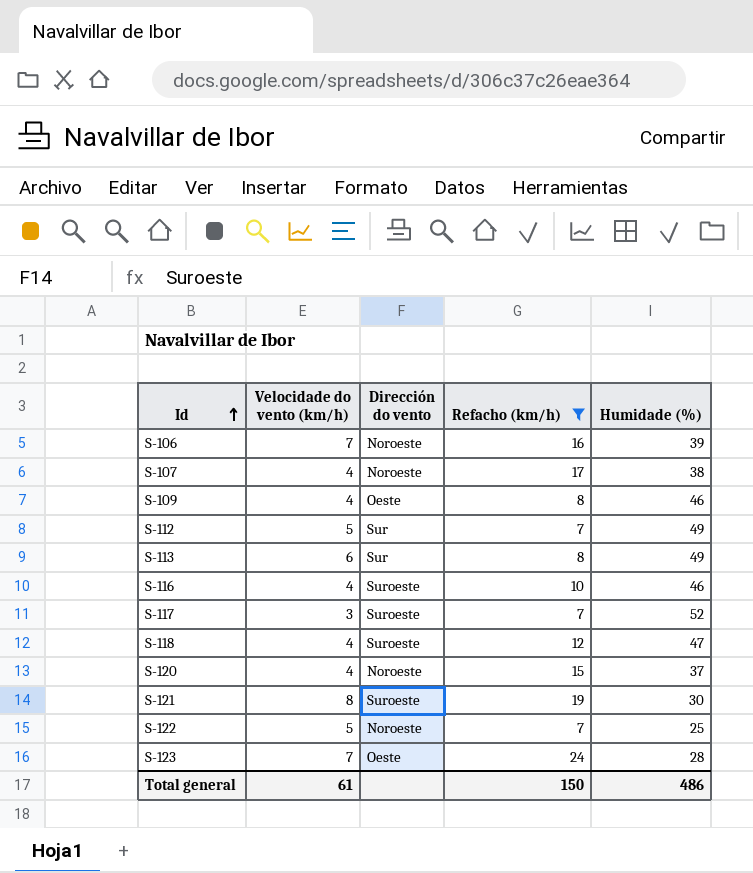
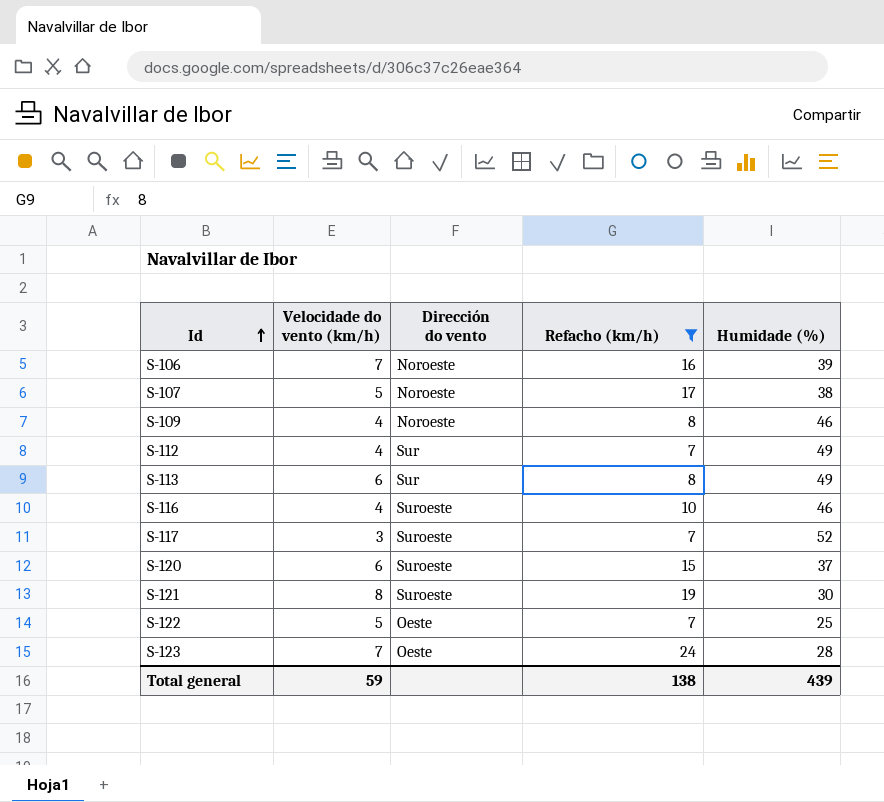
row S-118: 4 | Suroeste | 12 | 47 -> none
S-107 | Velocidade do vento (km/h): 4 -> 5
S-109 | Dirección do vento: Oeste -> Noroeste
S-112 | Velocidade do vento (km/h): 5 -> 4
S-120 | Velocidade do vento (km/h): 4 -> 6
S-120 | Dirección do vento: Noroeste -> Suroeste
S-122 | Dirección do vento: Noroeste -> Oeste
Total general | Velocidade do vento (km/h): 61 -> 59
Total general | Refacho (km/h): 150 -> 138
Total general | Humidade (%): 486 -> 439

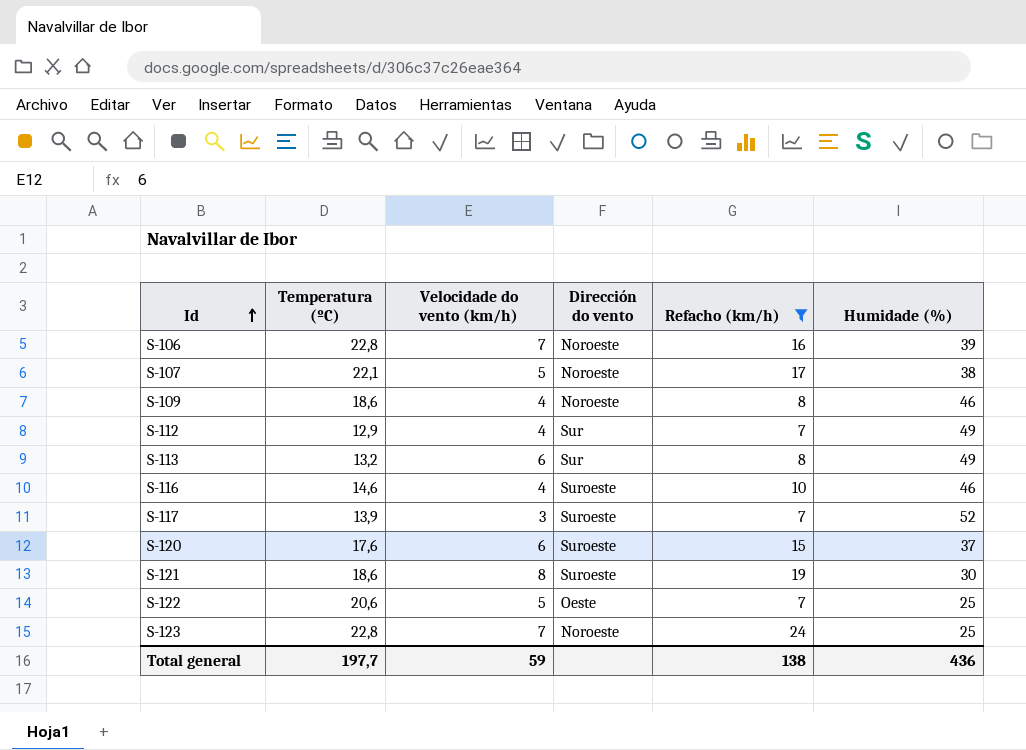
column Temperatura (ºC) | position: none -> 2
S-123 | Dirección do vento: Oeste -> Noroeste
S-123 | Humidade (%): 28 -> 25
Total general | Humidade (%): 439 -> 436

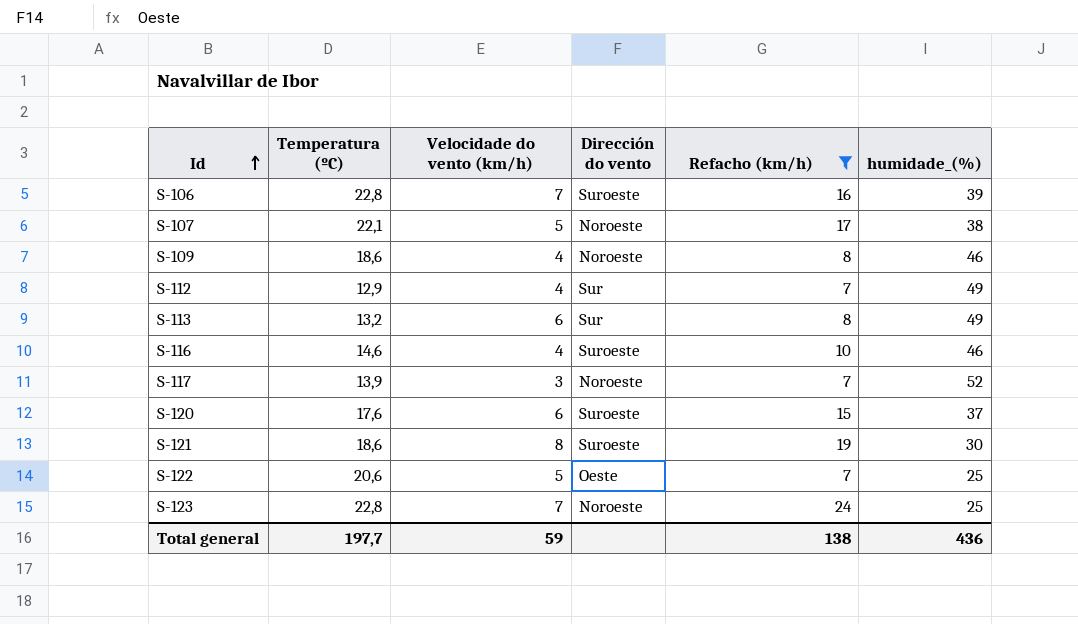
column name: Humidade (%) -> humidade_(%)
S-106 | Dirección do vento: Noroeste -> Suroeste
S-117 | Dirección do vento: Suroeste -> Noroeste

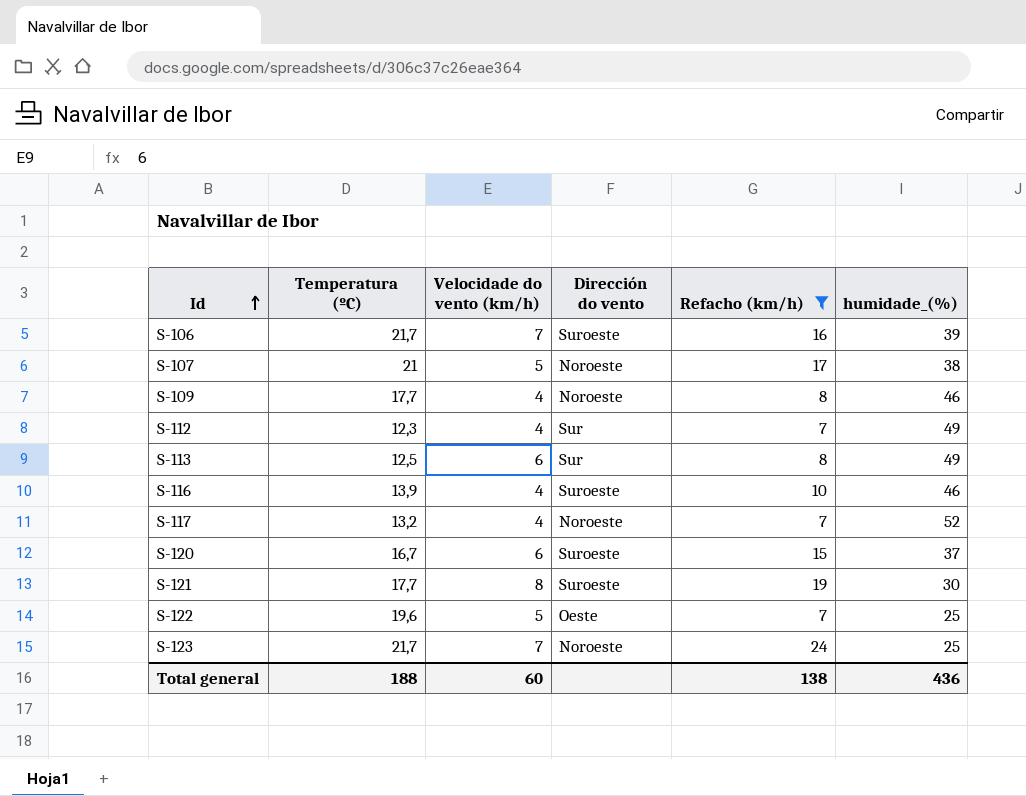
S-106 | Temperatura (ºC): 22,8 -> 21,7
S-107 | Temperatura (ºC): 22,1 -> 21
S-109 | Temperatura (ºC): 18,6 -> 17,7
S-112 | Temperatura (ºC): 12,9 -> 12,3
S-113 | Temperatura (ºC): 13,2 -> 12,5
S-116 | Temperatura (ºC): 14,6 -> 13,9
S-117 | Temperatura (ºC): 13,9 -> 13,2
S-117 | Velocidade do vento (km/h): 3 -> 4
S-120 | Temperatura (ºC): 17,6 -> 16,7
S-121 | Temperatura (ºC): 18,6 -> 17,7
S-122 | Temperatura (ºC): 20,6 -> 19,6
S-123 | Temperatura (ºC): 22,8 -> 21,7
Total general | Temperatura (ºC): 197,7 -> 188
Total general | Velocidade do vento (km/h): 59 -> 60

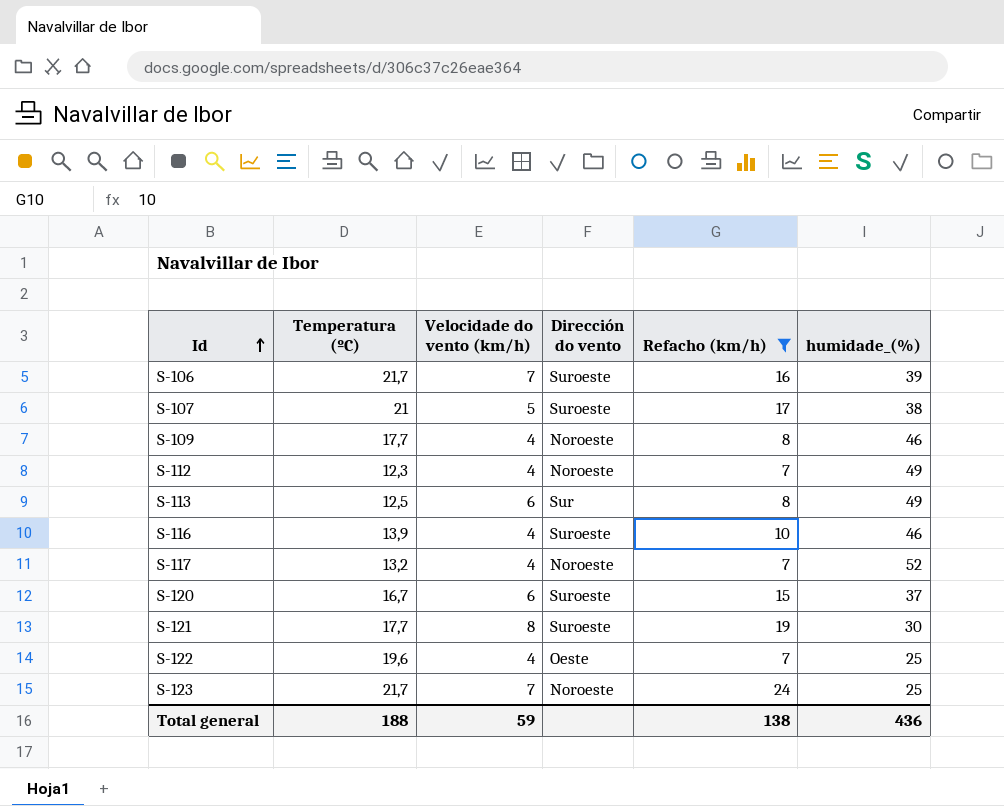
S-107 | Dirección do vento: Noroeste -> Suroeste
S-112 | Dirección do vento: Sur -> Noroeste
S-122 | Velocidade do vento (km/h): 5 -> 4
Total general | Velocidade do vento (km/h): 60 -> 59

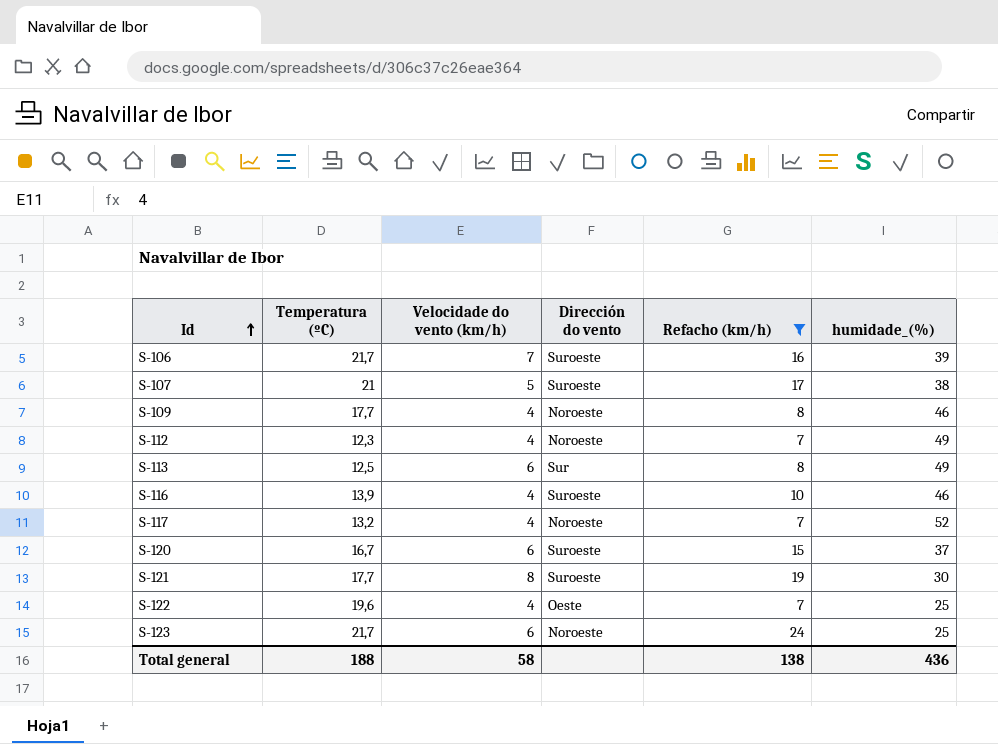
S-123 | Velocidade do vento (km/h): 7 -> 6
Total general | Velocidade do vento (km/h): 59 -> 58

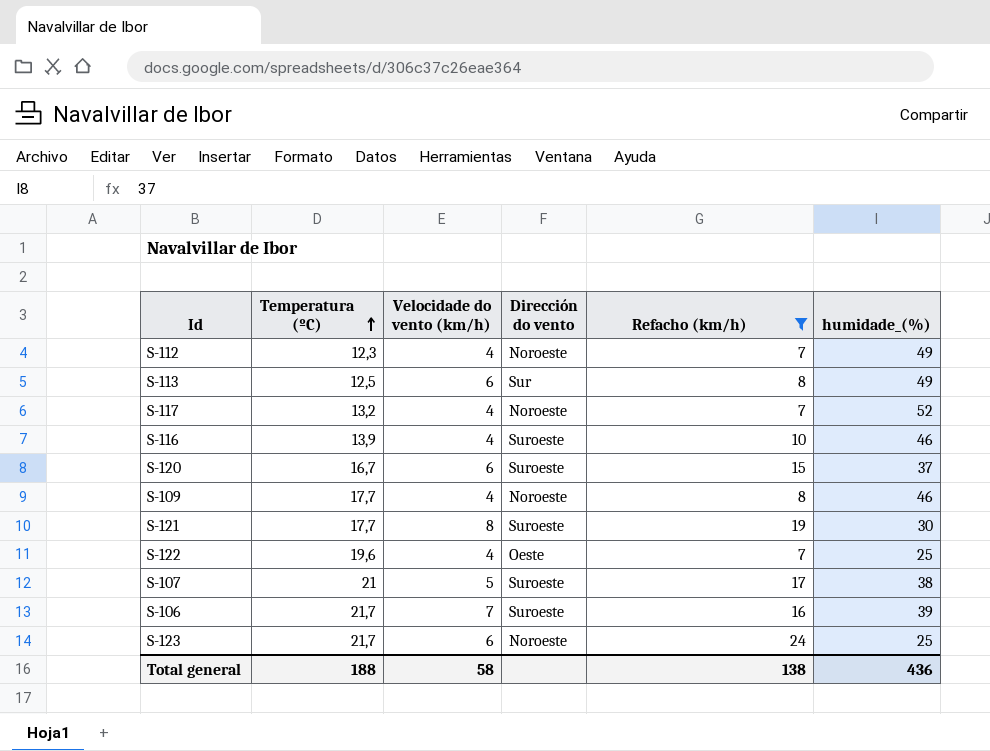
row order: Id ascending -> Temperatura (ºC) ascending

